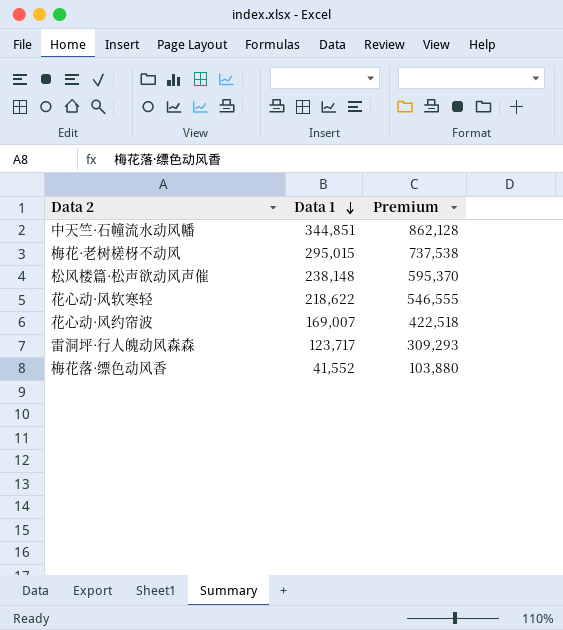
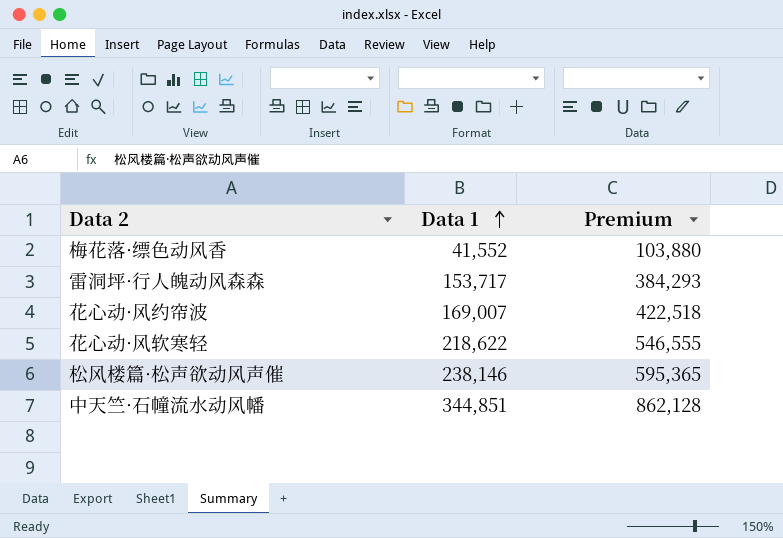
row order: Data 1 descending -> Data 1 ascending
row 梅花·老树槎枒不动风: 295,015 | 737,538 -> none
雷洞坪·行人魄动风森森 | Data 1: 123,717 -> 153,717
雷洞坪·行人魄动风森森 | Premium: 309,293 -> 384,293
松风楼篇·松声欲动风声催 | Data 1: 238,148 -> 238,146
松风楼篇·松声欲动风声催 | Premium: 595,370 -> 595,365

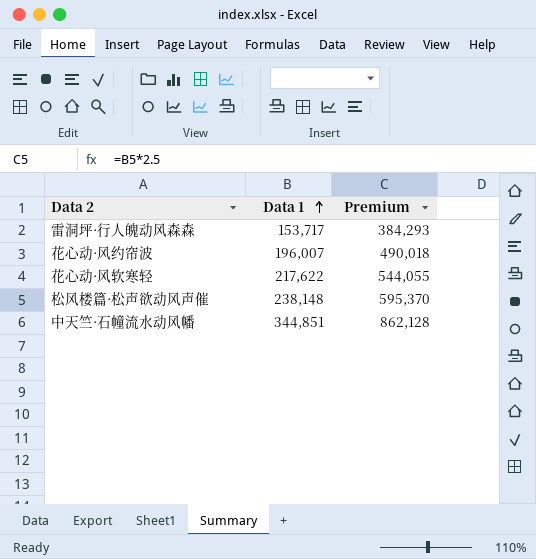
row 梅花落·缥色动风香: 41,552 | 103,880 -> none
花心动·风约帘波 | Data 1: 169,007 -> 196,007
花心动·风约帘波 | Premium: 422,518 -> 490,018
花心动·风软寒轻 | Data 1: 218,622 -> 217,622
花心动·风软寒轻 | Premium: 546,555 -> 544,055
松风楼篇·松声欲动风声催 | Data 1: 238,146 -> 238,148
松风楼篇·松声欲动风声催 | Premium: 595,365 -> 595,370

